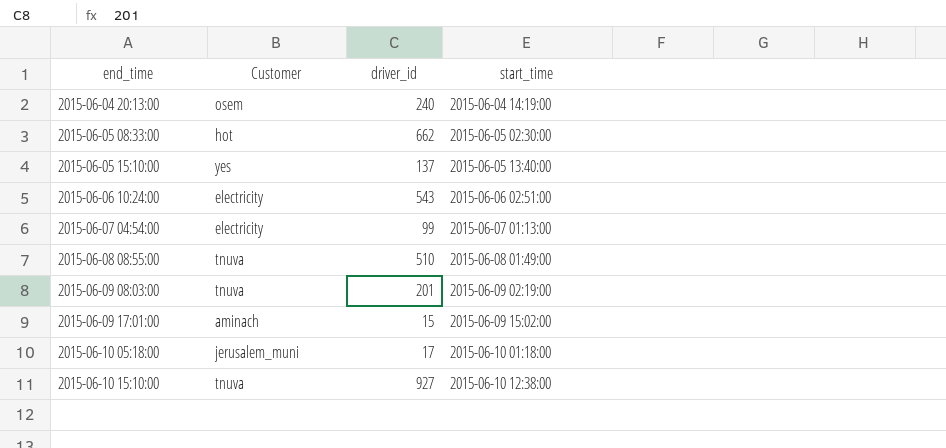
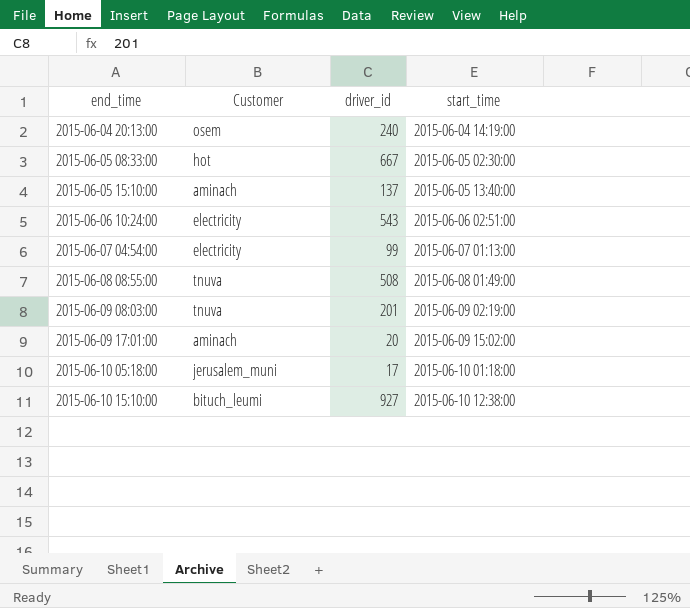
2015-06-05 08:33:00 | driver_id: 662 -> 667
2015-06-05 15:10:00 | Customer: yes -> aminach
2015-06-08 08:55:00 | driver_id: 510 -> 508
2015-06-09 17:01:00 | driver_id: 15 -> 20
2015-06-10 15:10:00 | Customer: tnuva -> bituch_leumi

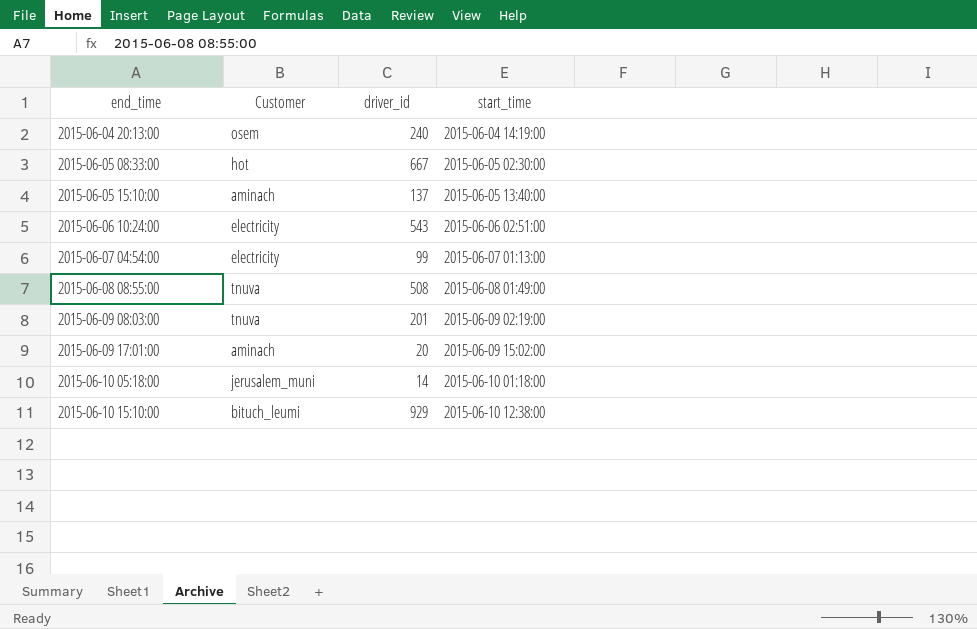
2015-06-10 05:18:00 | driver_id: 17 -> 14
2015-06-10 15:10:00 | driver_id: 927 -> 929

